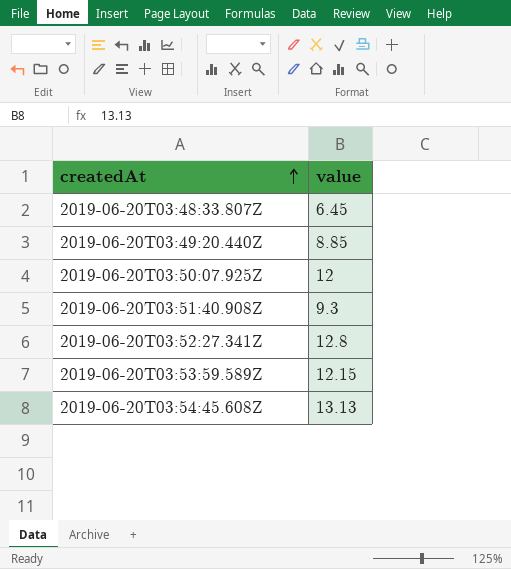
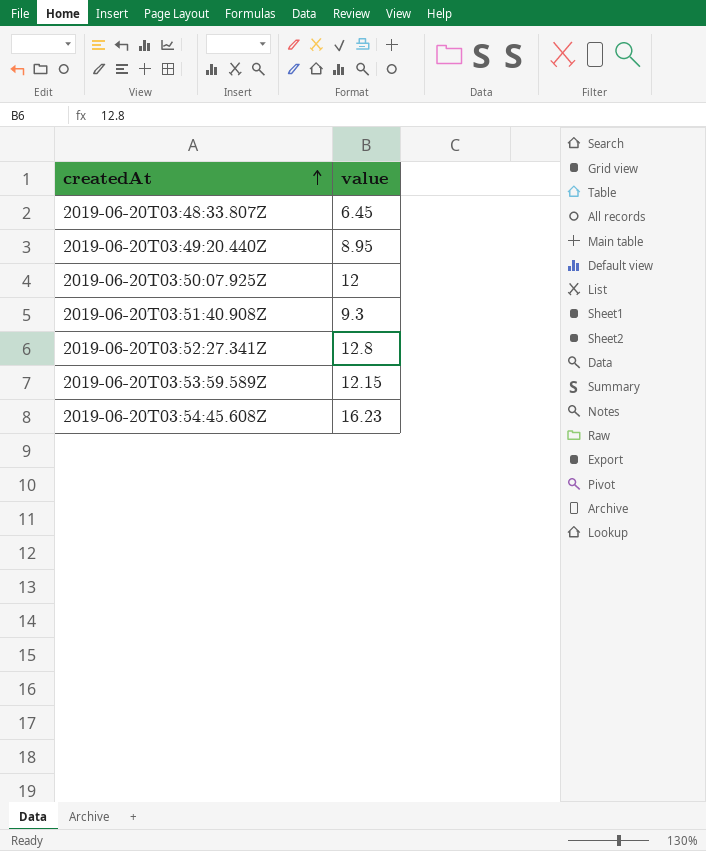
2019-06-20T03:49:20.440Z | value: 8.85 -> 8.95
2019-06-20T03:54:45.608Z | value: 13.13 -> 16.23

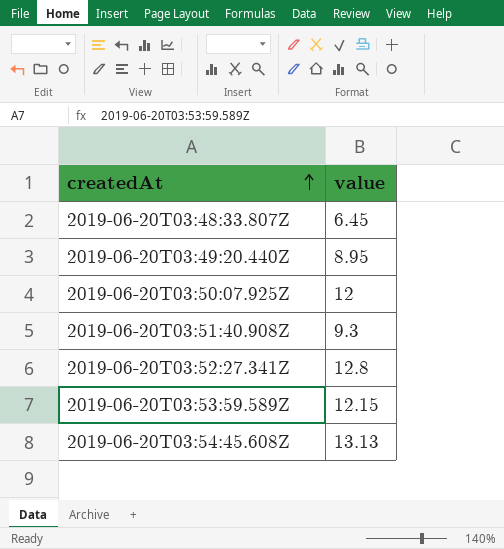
2019-06-20T03:54:45.608Z | value: 16.23 -> 13.13

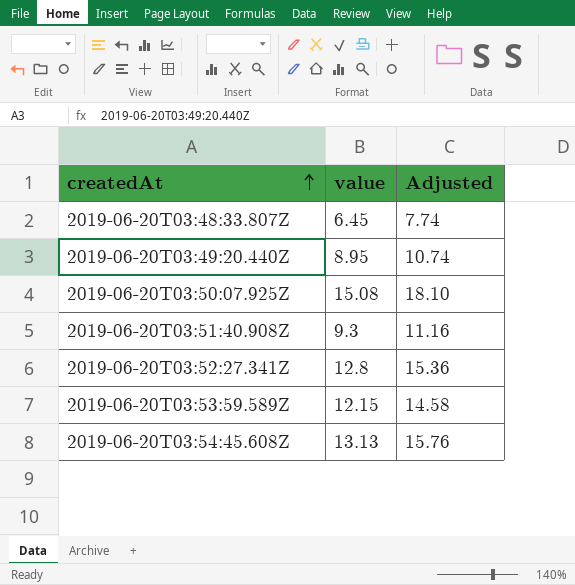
column Adjusted | formula: none -> [value] * 1.2
2019-06-20T03:50:07.925Z | value: 12 -> 15.08

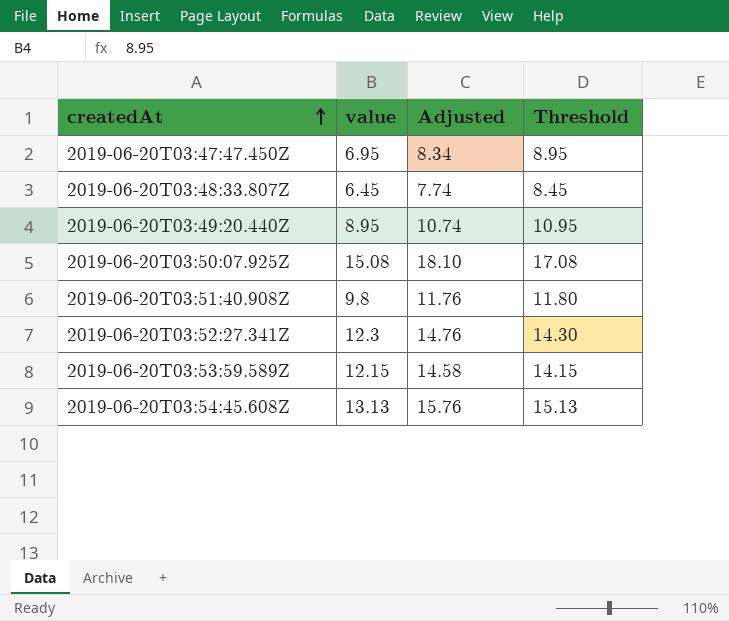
column Threshold | formula: none -> [value] + 2
row 2019-06-20T03:47:47.450Z: none -> 6.95 | 8.34 | 8.95
2019-06-20T03:51:40.908Z | value: 9.3 -> 9.8
2019-06-20T03:51:40.908Z | Adjusted: 11.16 -> 11.76
2019-06-20T03:52:27.341Z | value: 12.8 -> 12.3
2019-06-20T03:52:27.341Z | Adjusted: 15.36 -> 14.76

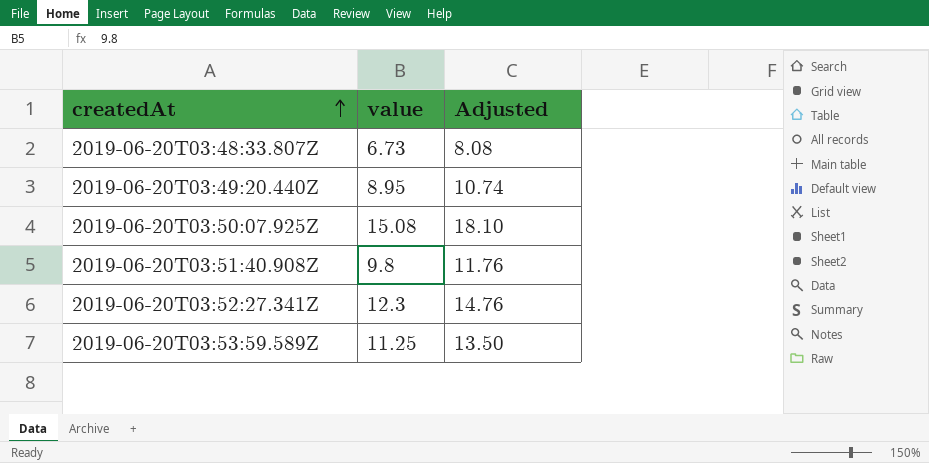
column Threshold | formula: [value] + 2 -> none
row 2019-06-20T03:47:47.450Z: 6.95 | 8.34 | 8.95 -> none
row 2019-06-20T03:54:45.608Z: 13.13 | 15.76 | 15.13 -> none
2019-06-20T03:48:33.807Z | value: 6.45 -> 6.73
2019-06-20T03:48:33.807Z | Adjusted: 7.74 -> 8.08
2019-06-20T03:53:59.589Z | value: 12.15 -> 11.25
2019-06-20T03:53:59.589Z | Adjusted: 14.58 -> 13.50

